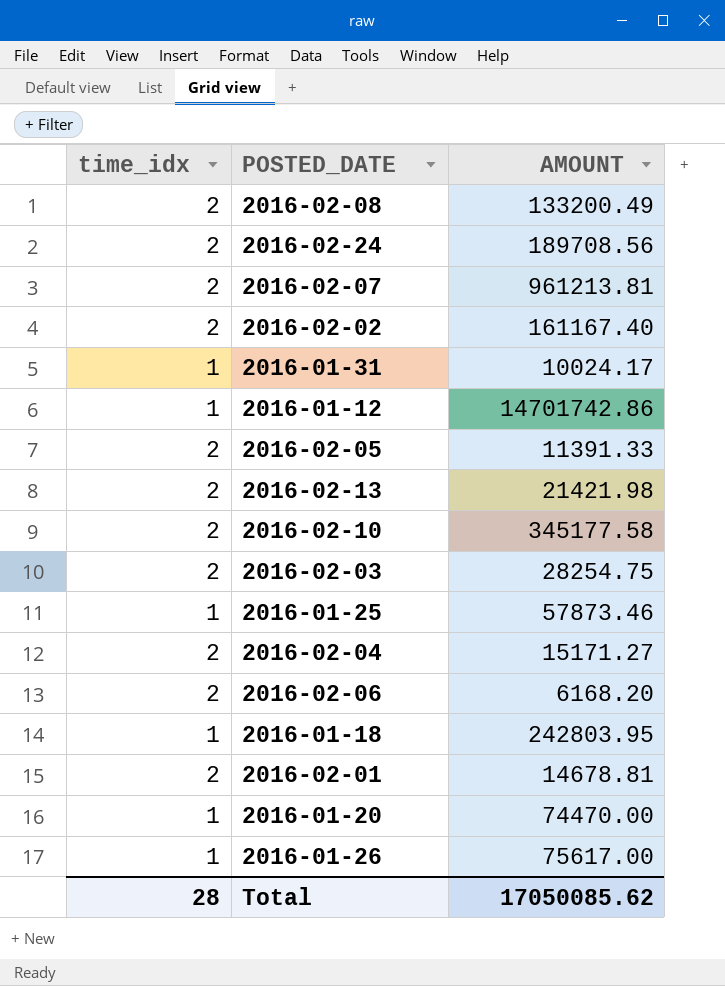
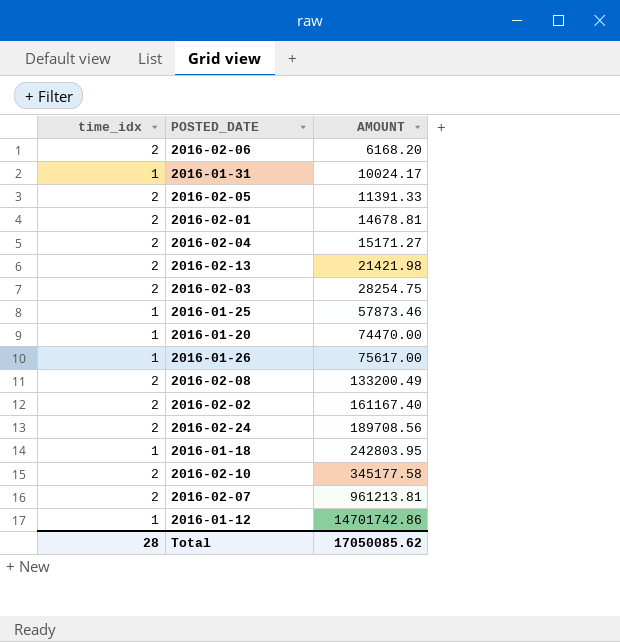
row order: none -> AMOUNT ascending

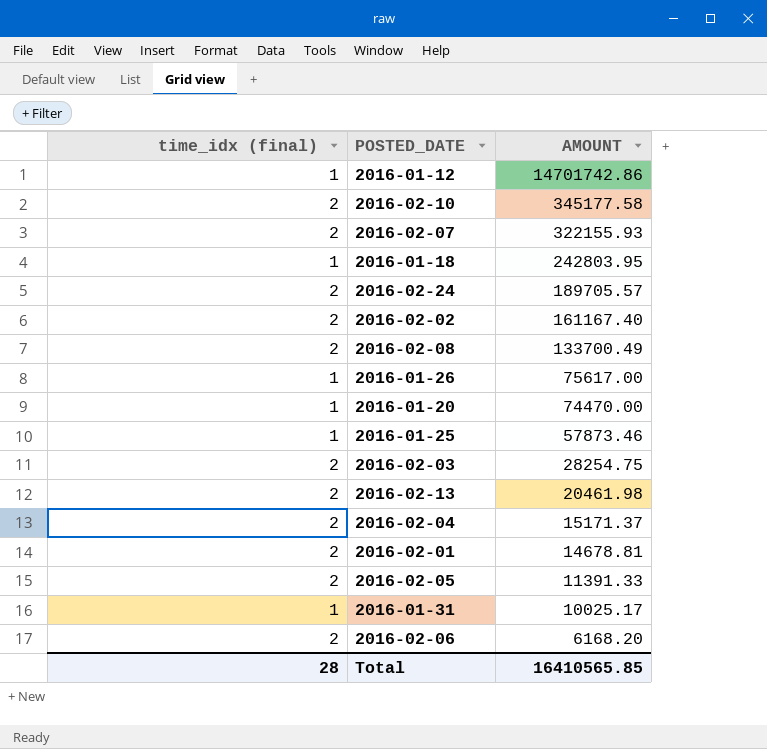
row order: AMOUNT ascending -> AMOUNT descending
column name: time_idx -> time_idx (final)
2016-02-07 | AMOUNT: 961213.81 -> 322155.93
2016-02-24 | AMOUNT: 189708.56 -> 189705.57
2016-02-08 | AMOUNT: 133200.49 -> 133700.49
2016-02-13 | AMOUNT: 21421.98 -> 20461.98
2016-02-04 | AMOUNT: 15171.27 -> 15171.37
2016-01-31 | AMOUNT: 10024.17 -> 10025.17
Total | AMOUNT: 17050085.62 -> 16410565.85

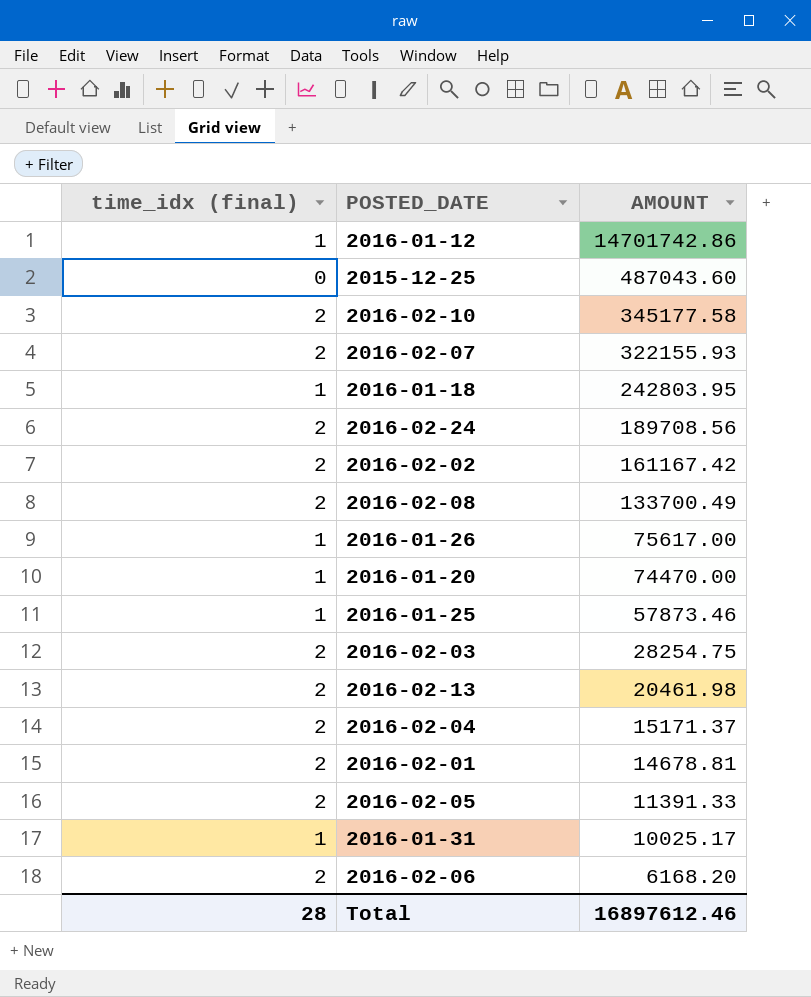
row 2015-12-25: none -> 0 | 487043.60
2016-02-24 | AMOUNT: 189705.57 -> 189708.56
2016-02-02 | AMOUNT: 161167.40 -> 161167.42
Total | AMOUNT: 16410565.85 -> 16897612.46

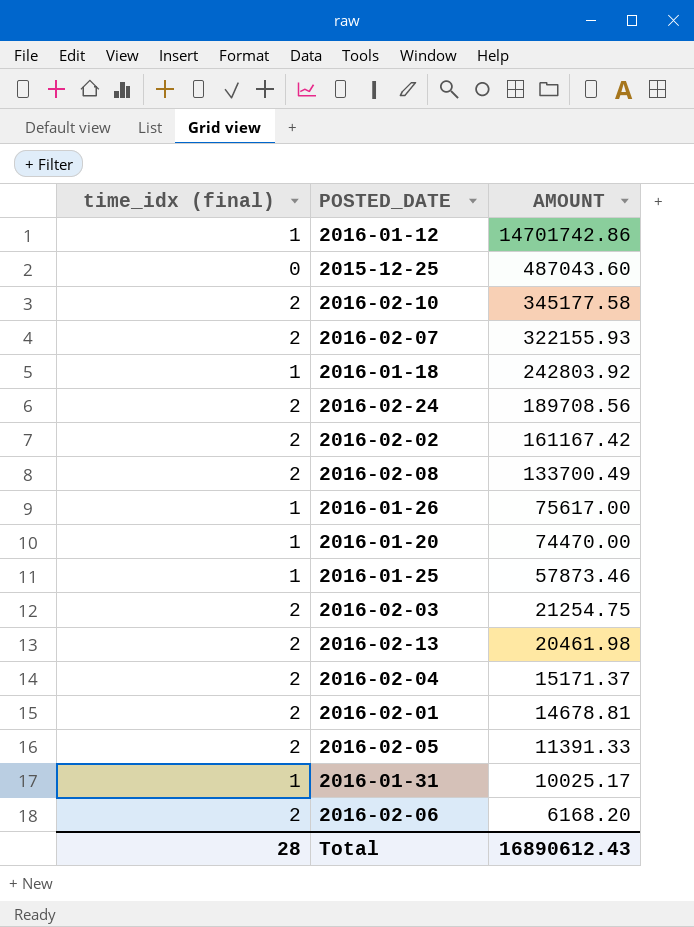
2016-01-18 | AMOUNT: 242803.95 -> 242803.92
2016-02-03 | AMOUNT: 28254.75 -> 21254.75
Total | AMOUNT: 16897612.46 -> 16890612.43

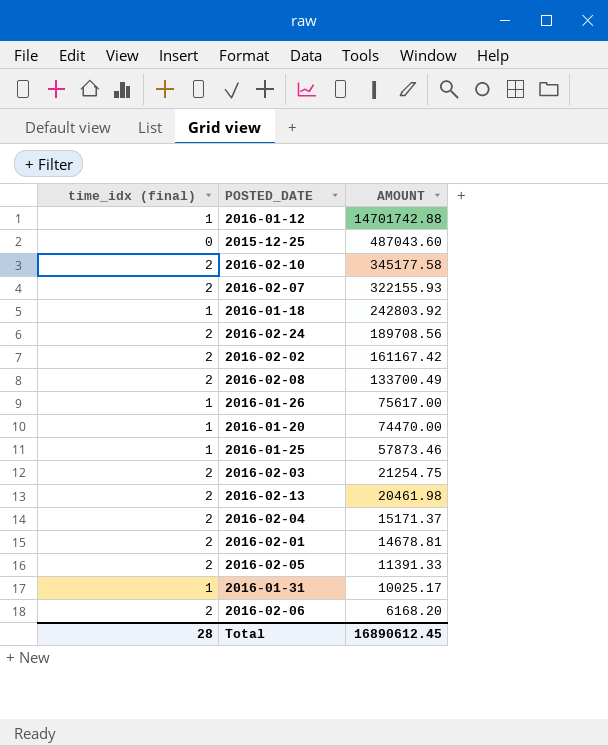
2016-01-12 | AMOUNT: 14701742.86 -> 14701742.88
Total | AMOUNT: 16890612.43 -> 16890612.45

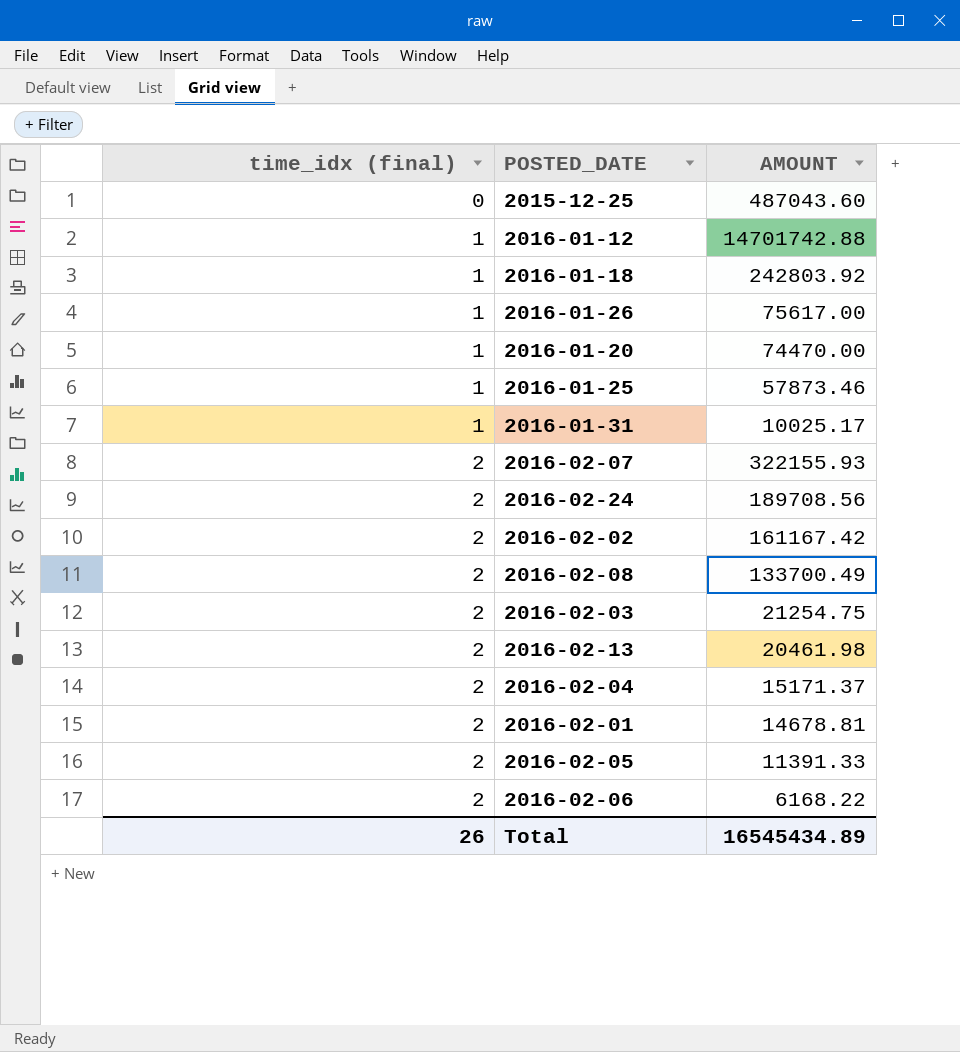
row order: AMOUNT descending -> time_idx (final) ascending
row 2016-02-10: 2 | 345177.58 -> none
2016-02-06 | AMOUNT: 6168.20 -> 6168.22
Total | time_idx (final): 28 -> 26
Total | AMOUNT: 16890612.45 -> 16545434.89

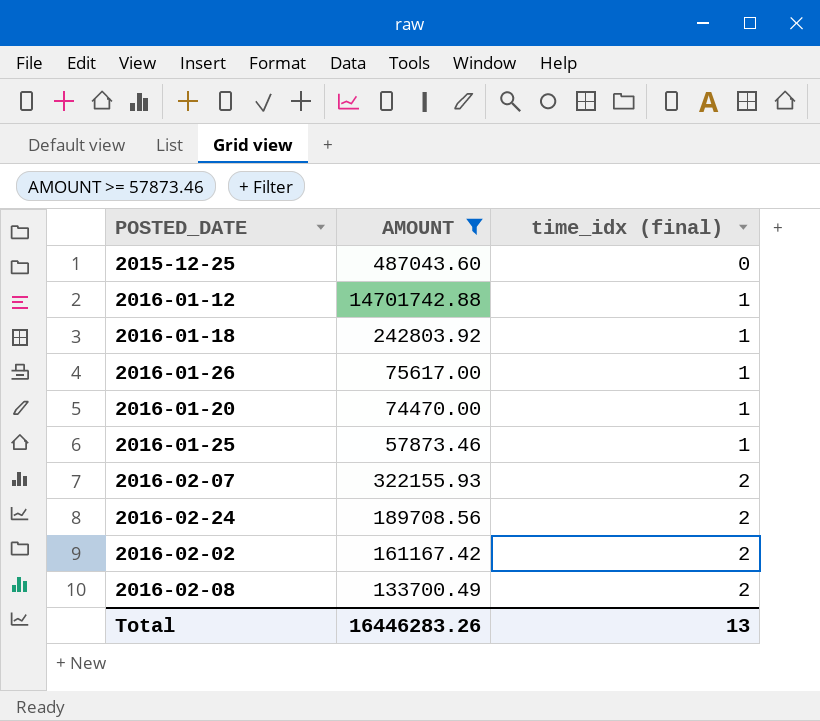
filter: none -> AMOUNT >= 57873.46
column time_idx (final) | position: 1 -> 3
Total | AMOUNT: 16545434.89 -> 16446283.26
Total | time_idx (final): 26 -> 13

